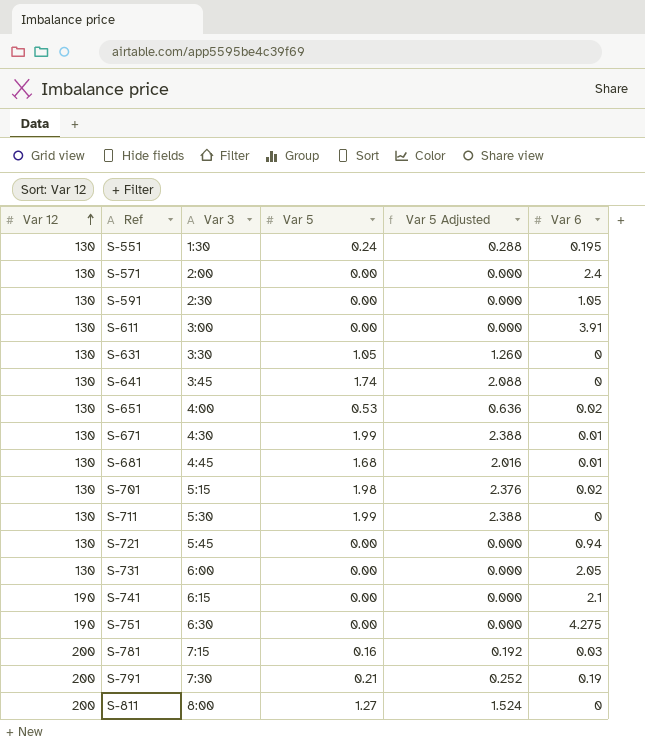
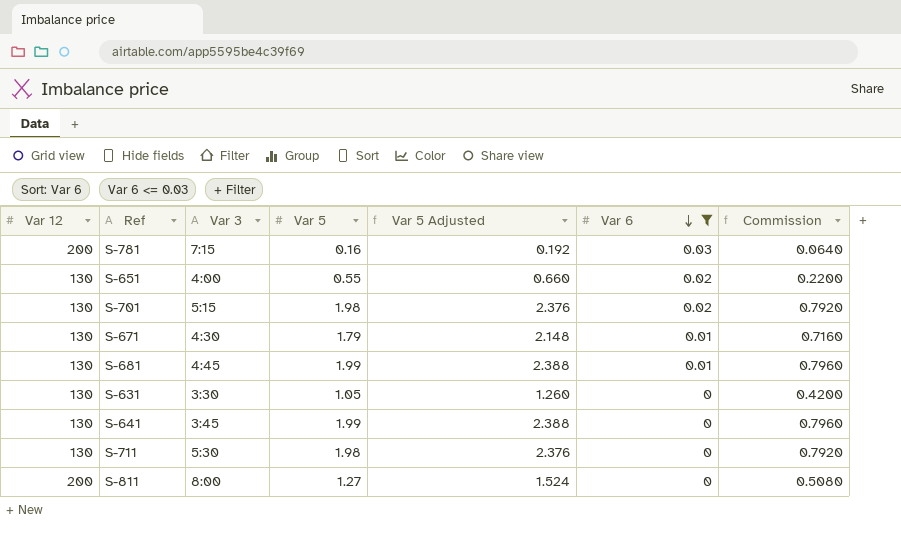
filter: none -> Var 6 <= 0.03
row order: Var 12 ascending -> Var 6 descending
column Commission | formula: none -> [Var 5] * 0.4
S-651 | Var 5: 0.53 -> 0.55
S-651 | Var 5 Adjusted: 0.636 -> 0.660
S-671 | Var 5: 1.99 -> 1.79
S-671 | Var 5 Adjusted: 2.388 -> 2.148
S-681 | Var 5: 1.68 -> 1.99
S-681 | Var 5 Adjusted: 2.016 -> 2.388
S-641 | Var 5: 1.74 -> 1.99
S-641 | Var 5 Adjusted: 2.088 -> 2.388
S-711 | Var 5: 1.99 -> 1.98
S-711 | Var 5 Adjusted: 2.388 -> 2.376

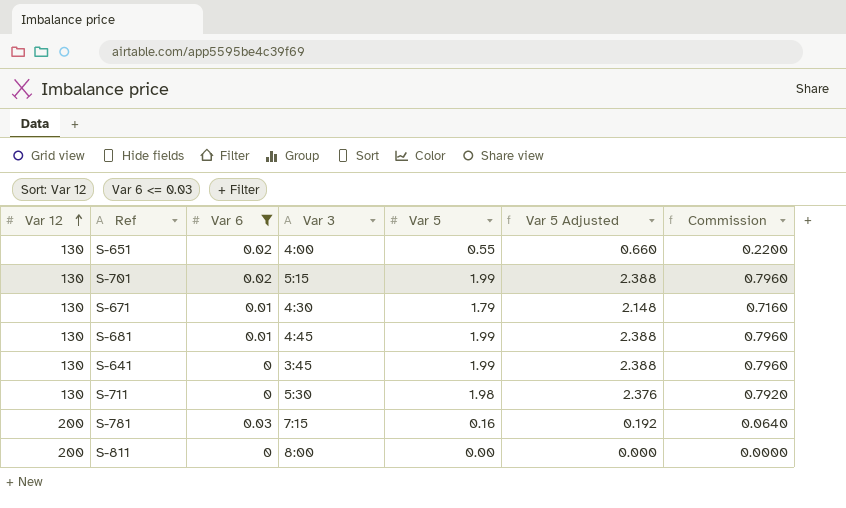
row order: Var 6 descending -> Var 12 ascending
column Var 6 | position: 6 -> 3
row S-631: 130 | 3:30 | 1.05 | 1.260 | 0 | 0.4200 -> none
S-701 | Var 5: 1.98 -> 1.99
S-701 | Var 5 Adjusted: 2.376 -> 2.388
S-701 | Commission: 0.7920 -> 0.7960
S-811 | Var 5: 1.27 -> 0.00
S-811 | Var 5 Adjusted: 1.524 -> 0.000
S-811 | Commission: 0.5080 -> 0.0000

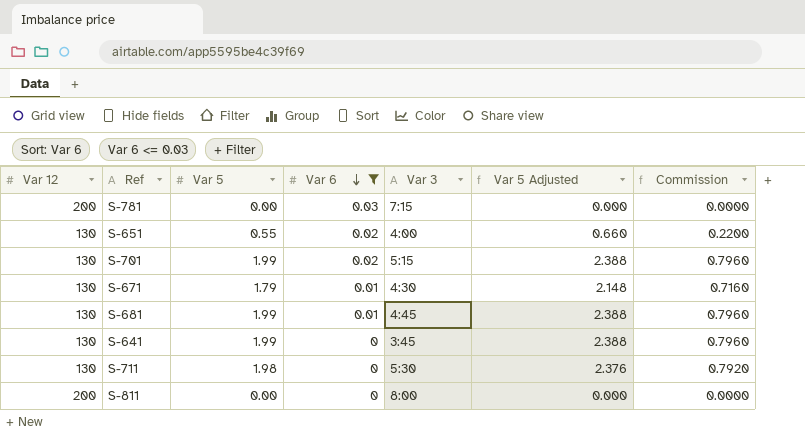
row order: Var 12 ascending -> Var 6 descending
column Var 5 | position: 5 -> 3
S-781 | Var 5: 0.16 -> 0.00
S-781 | Var 5 Adjusted: 0.192 -> 0.000
S-781 | Commission: 0.0640 -> 0.0000

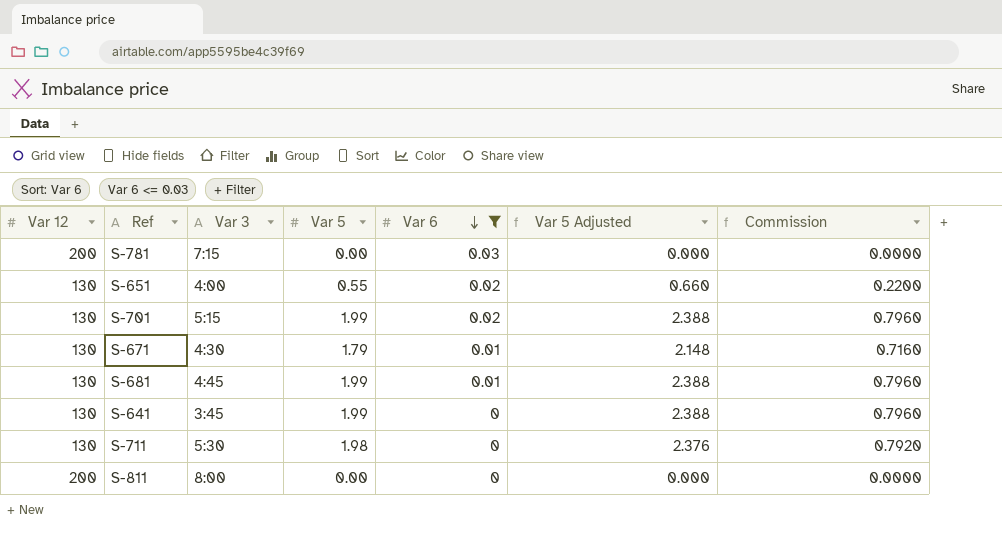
column Var 3 | position: 5 -> 3

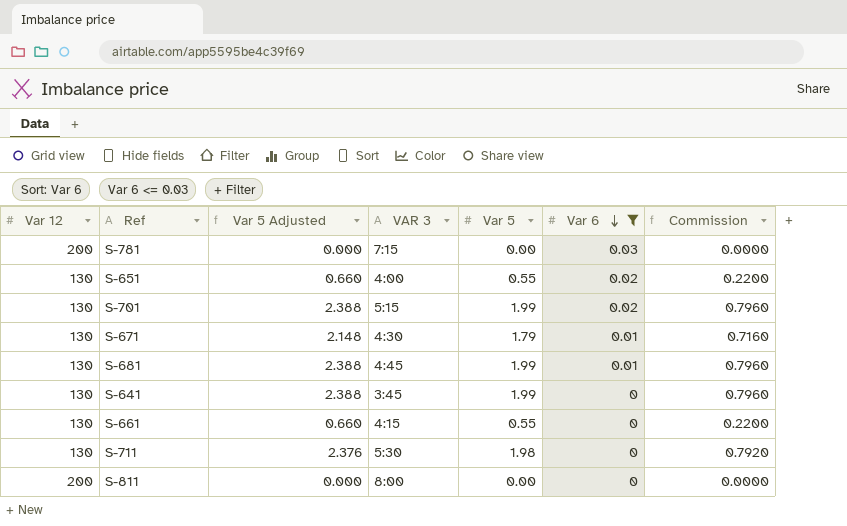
column Var 5 Adjusted | position: 6 -> 3
column name: Var 3 -> VAR 3
row S-661: none -> 130 | 0.660 | 4:15 | 0.55 | 0 | 0.2200

